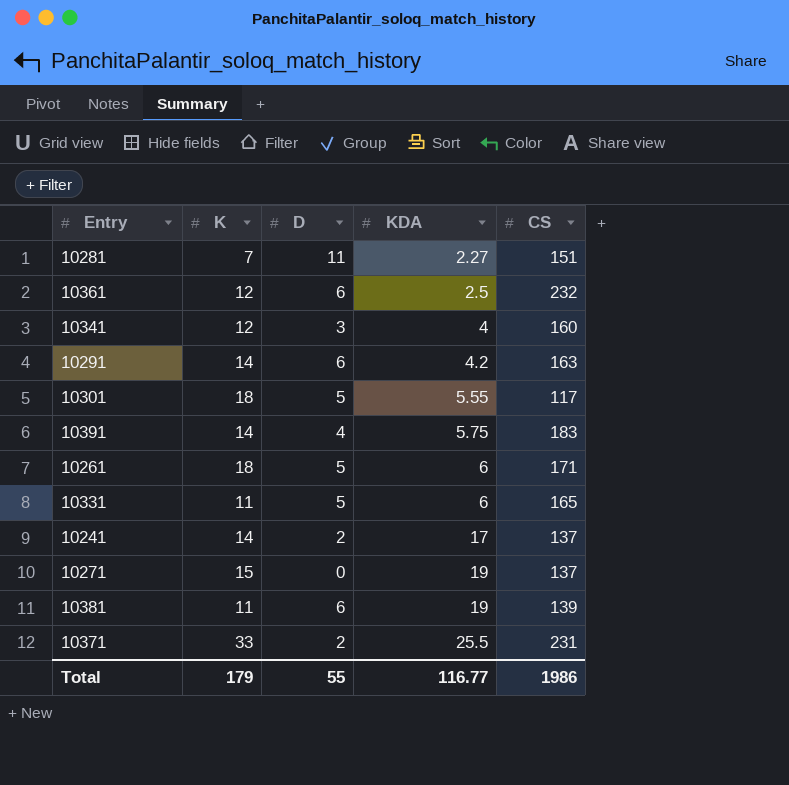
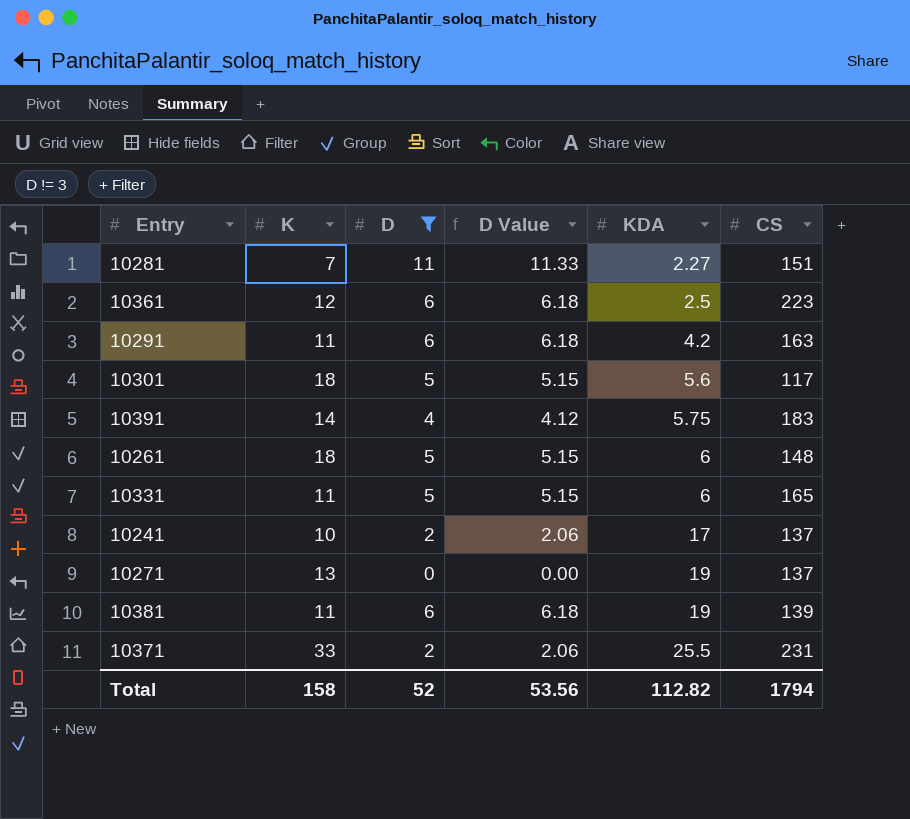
filter: none -> D != 3
column D Value | formula: none -> [D] * 1.03
10361 | CS: 232 -> 223
10291 | K: 14 -> 11
10301 | KDA: 5.55 -> 5.6
10261 | CS: 171 -> 148
10241 | K: 14 -> 10
10271 | K: 15 -> 13
Total | K: 179 -> 158
Total | D: 55 -> 52
Total | KDA: 116.77 -> 112.82
Total | CS: 1986 -> 1794

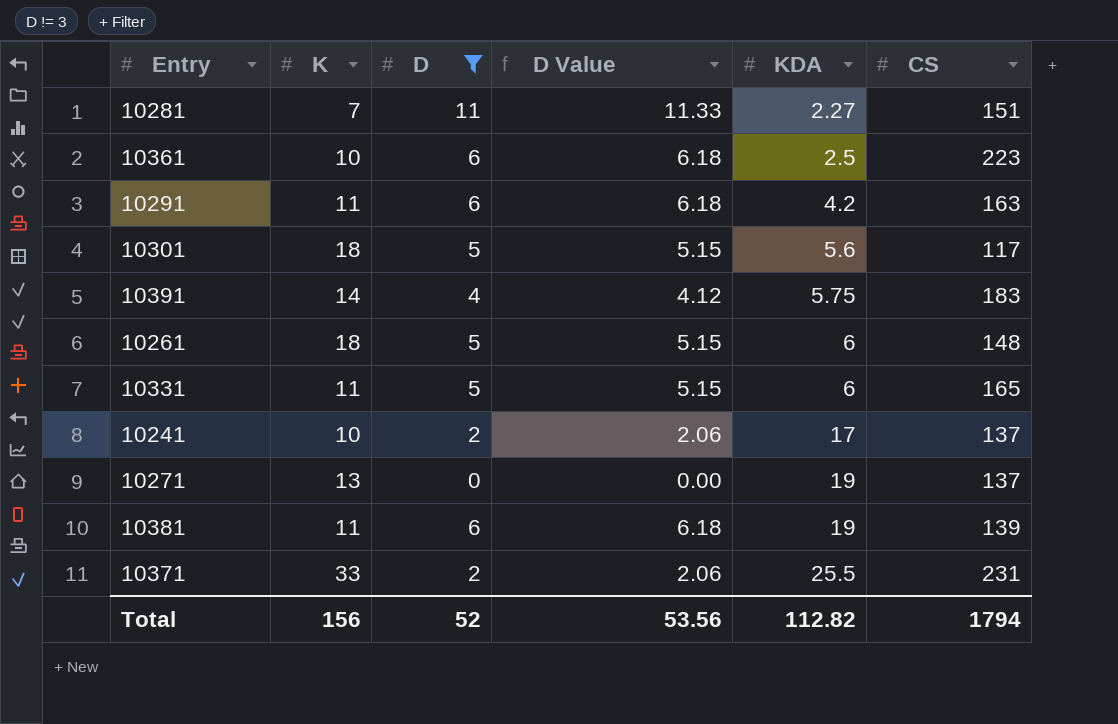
10361 | K: 12 -> 10
Total | K: 158 -> 156

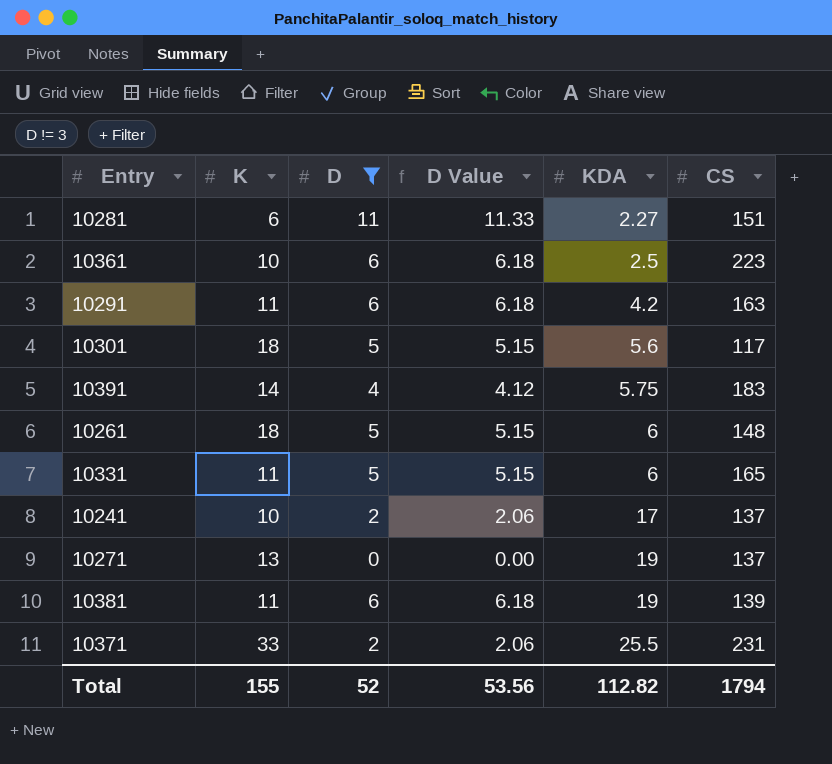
10281 | K: 7 -> 6
Total | K: 156 -> 155

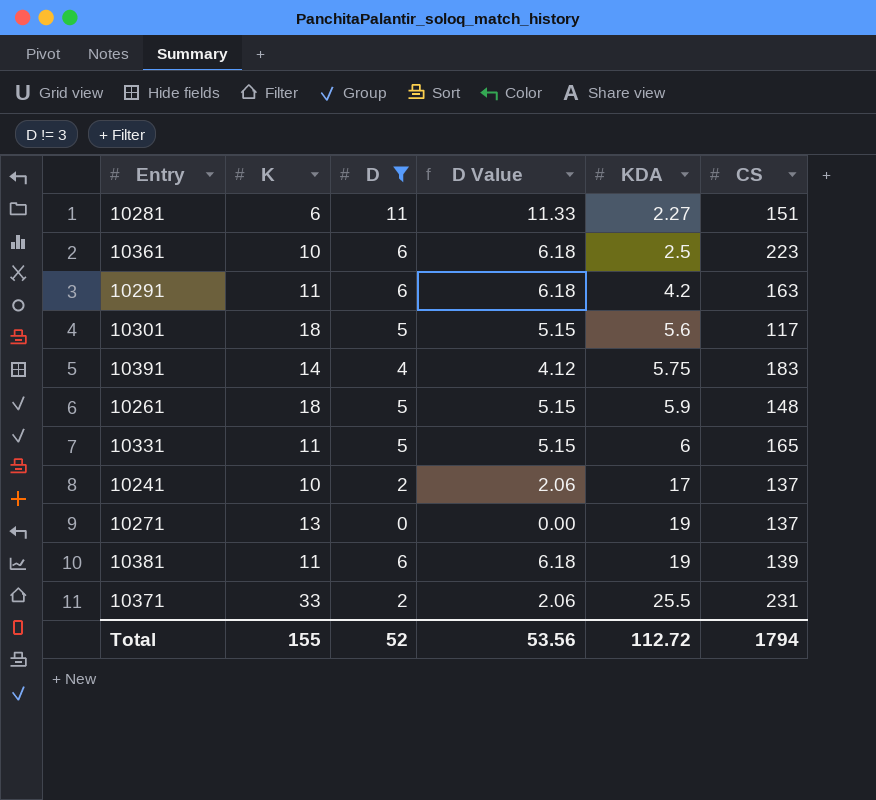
10261 | KDA: 6 -> 5.9
Total | KDA: 112.82 -> 112.72

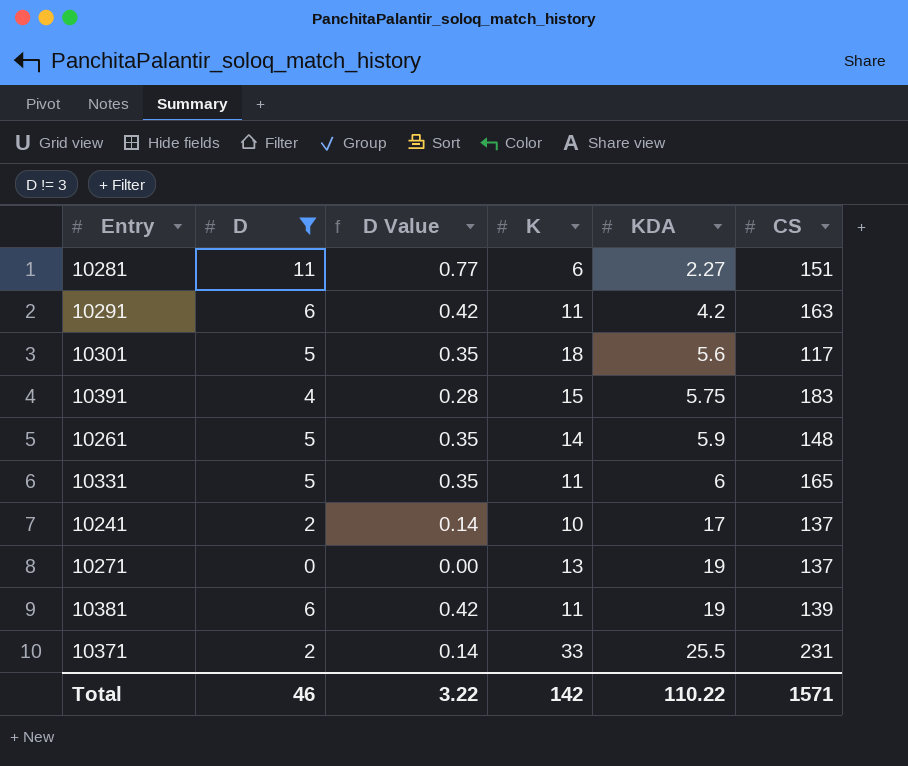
column D Value | formula: [D] * 1.03 -> [D] * 0.07
column K | position: 2 -> 4
row 10361: 10 | 6 | 6.18 | 2.5 | 223 -> none
10391 | K: 14 -> 15
10261 | K: 18 -> 14
Total | D: 52 -> 46
Total | D Value: 53.56 -> 3.22
Total | K: 155 -> 142
Total | KDA: 112.72 -> 110.22
Total | CS: 1794 -> 1571

